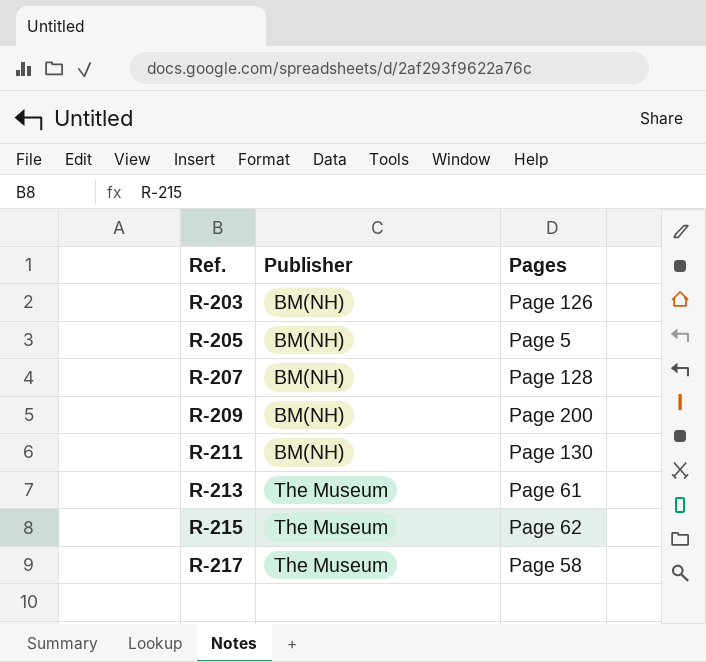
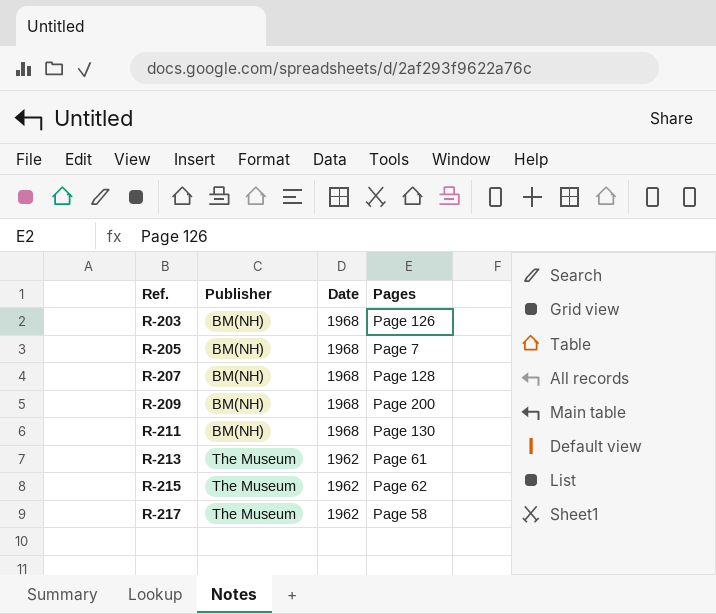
column Date | position: none -> 3
R-205 | Pages: Page 5 -> Page 7

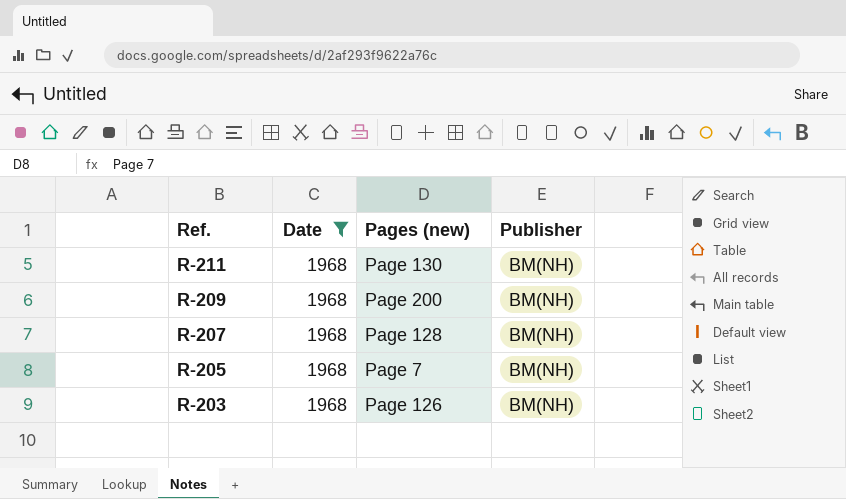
filter: none -> Date = 1968
row order: Ref. ascending -> Ref. descending
column name: Pages -> Pages (new)
column Publisher | position: 2 -> 4

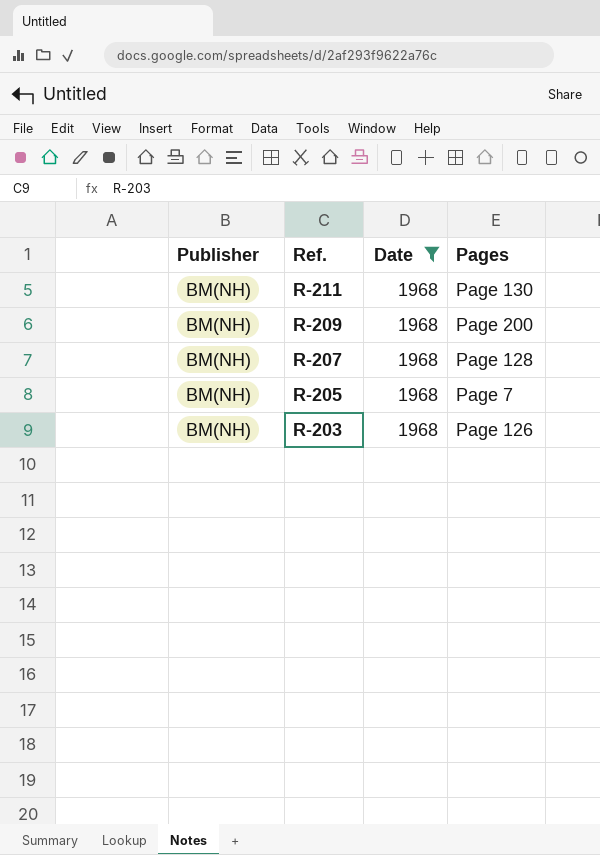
column Publisher | position: 4 -> 1
column name: Pages (new) -> Pages

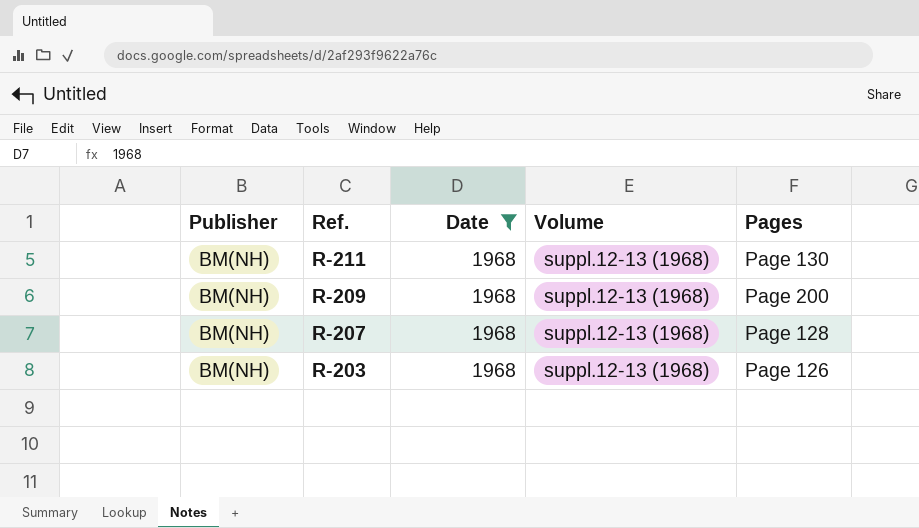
column Volume | position: none -> 4
row R-205: BM(NH) | 1968 | Page 7 -> none

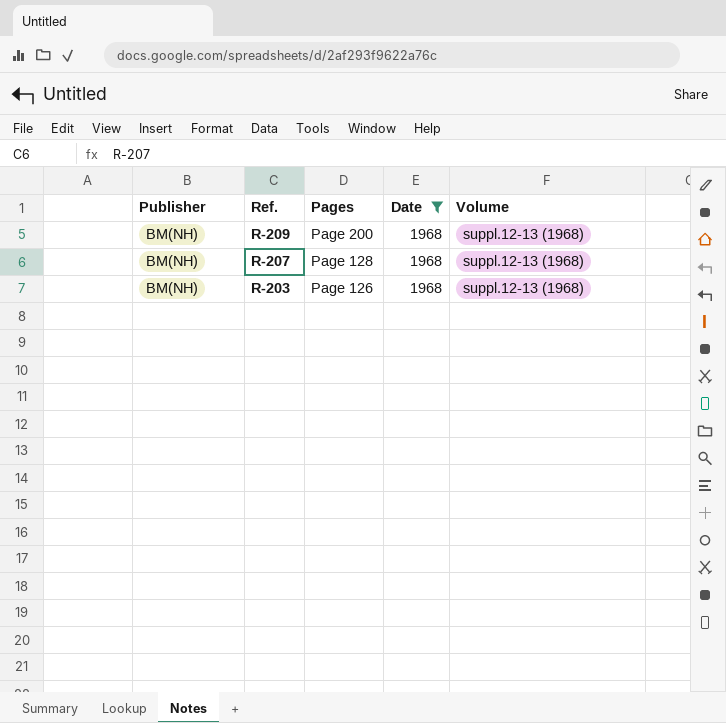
column Pages | position: 5 -> 3
row R-211: BM(NH) | 1968 | suppl.12-13 (1968) | Page 130 -> none

